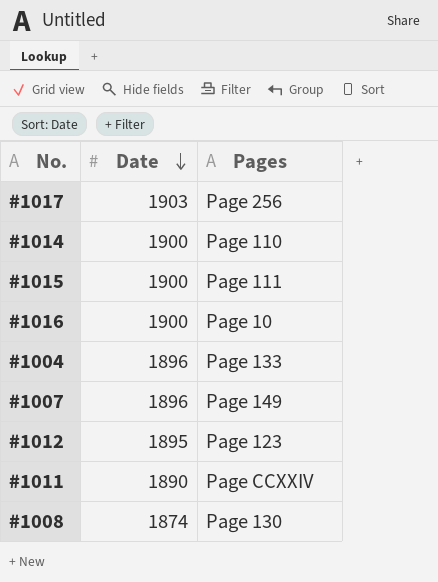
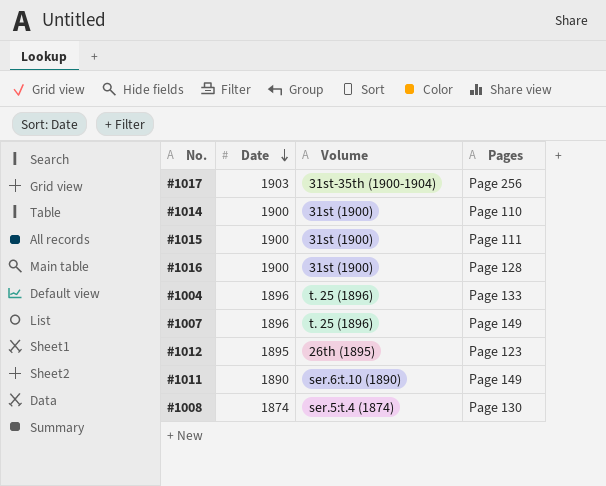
column Volume | position: none -> 3
#1016 | Pages: Page 10 -> Page 128
#1011 | Pages: Page CCXXIV -> Page 149

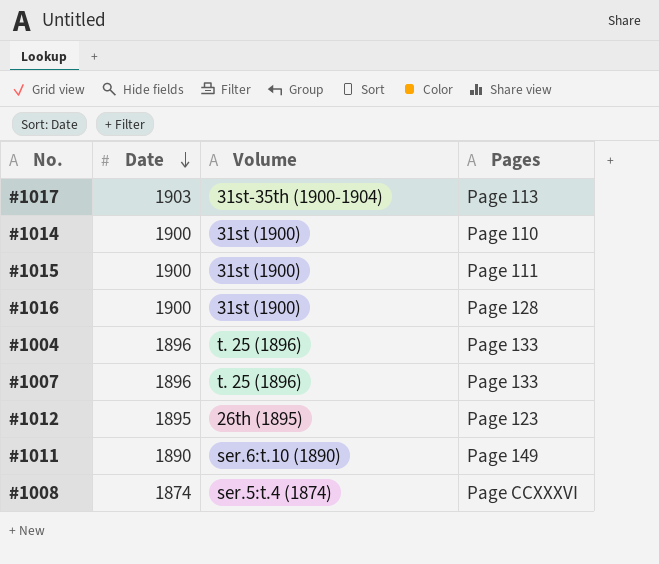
#1017 | Pages: Page 256 -> Page 113
#1007 | Pages: Page 149 -> Page 133
#1008 | Pages: Page 130 -> Page CCXXXVI

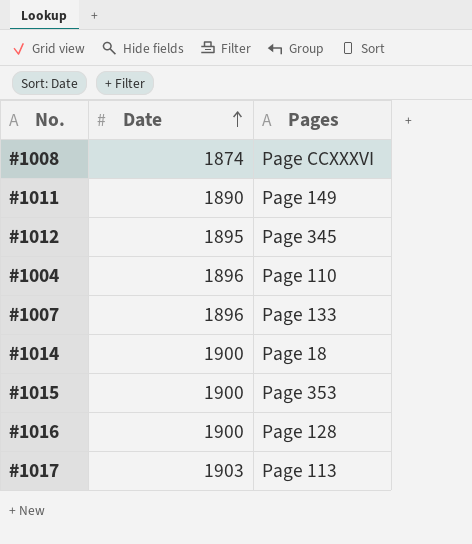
row order: Date descending -> Date ascending
column Volume | position: 3 -> none
#1012 | Pages: Page 123 -> Page 345
#1004 | Pages: Page 133 -> Page 110
#1014 | Pages: Page 110 -> Page 18
#1015 | Pages: Page 111 -> Page 353

